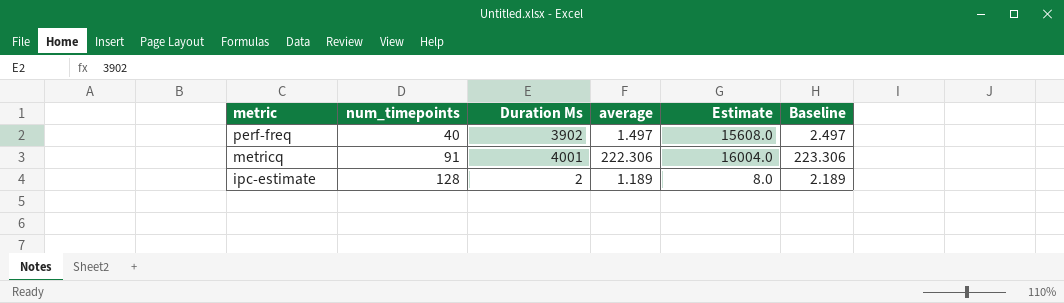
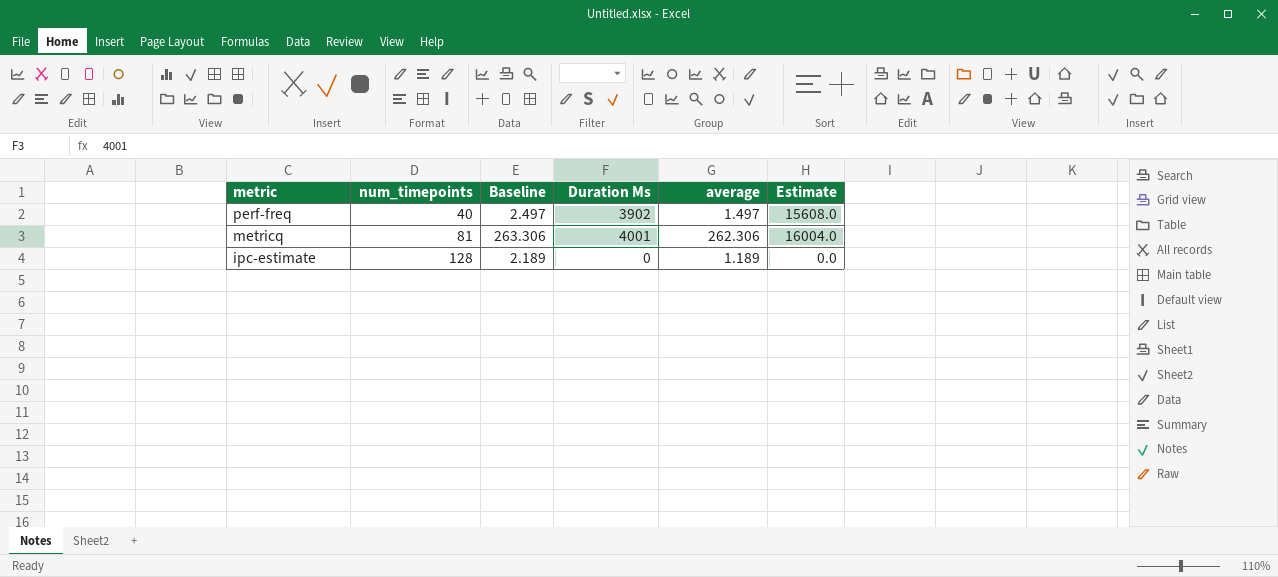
column Baseline | position: 6 -> 3
metricq | num_timepoints: 91 -> 81
metricq | Baseline: 223.306 -> 263.306
metricq | average: 222.306 -> 262.306
ipc-estimate | Duration Ms: 2 -> 0
ipc-estimate | Estimate: 8.0 -> 0.0

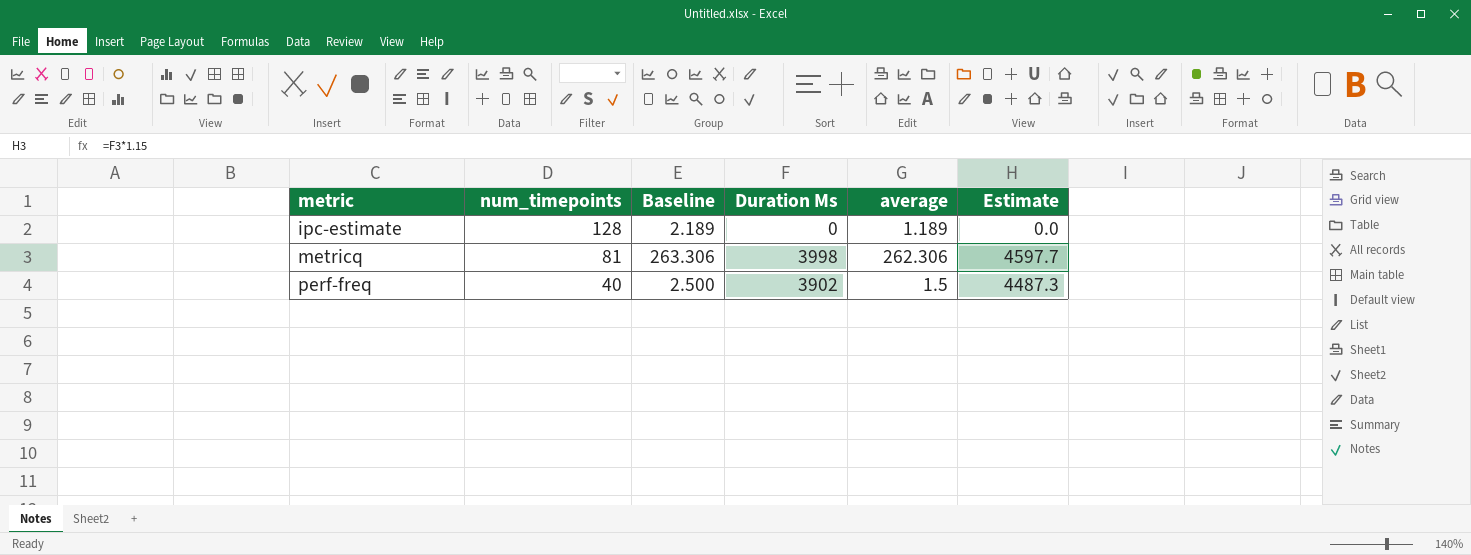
row order: metric descending -> metric ascending
column Estimate | formula: [Duration Ms] * 4 -> [Duration Ms] * 1.15
metricq | Duration Ms: 4001 -> 3998
perf-freq | Baseline: 2.497 -> 2.500
perf-freq | average: 1.497 -> 1.5

